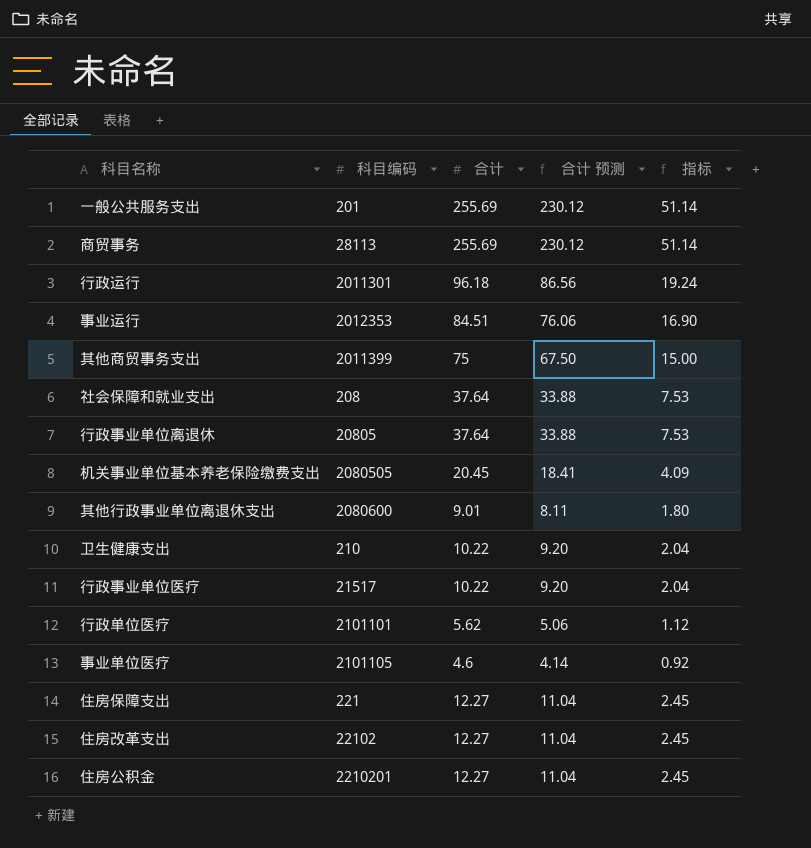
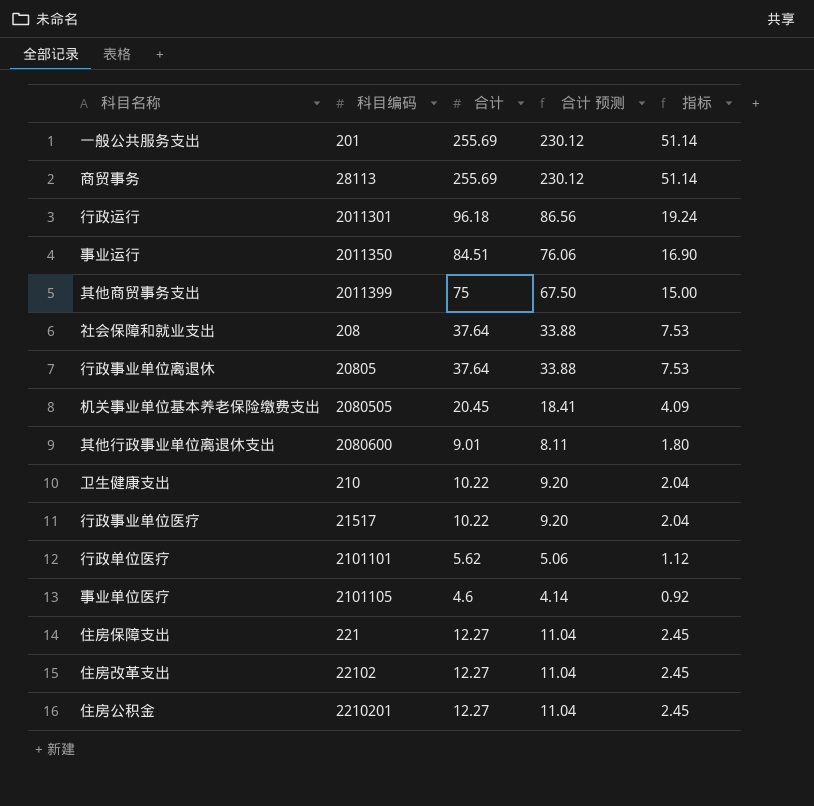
事业运行 | 科目编码: 2012353 -> 2011350

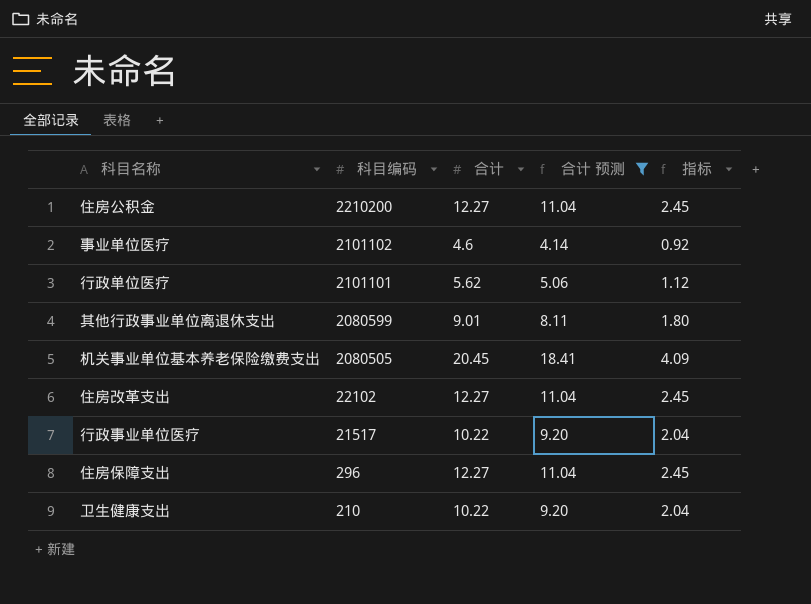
filter: none -> 合计 预测 <= 18.41
row order: none -> 科目编码 descending
住房公积金 | 科目编码: 2210201 -> 2210200
事业单位医疗 | 科目编码: 2101105 -> 2101102
其他行政事业单位离退休支出 | 科目编码: 2080600 -> 2080599
住房保障支出 | 科目编码: 221 -> 296

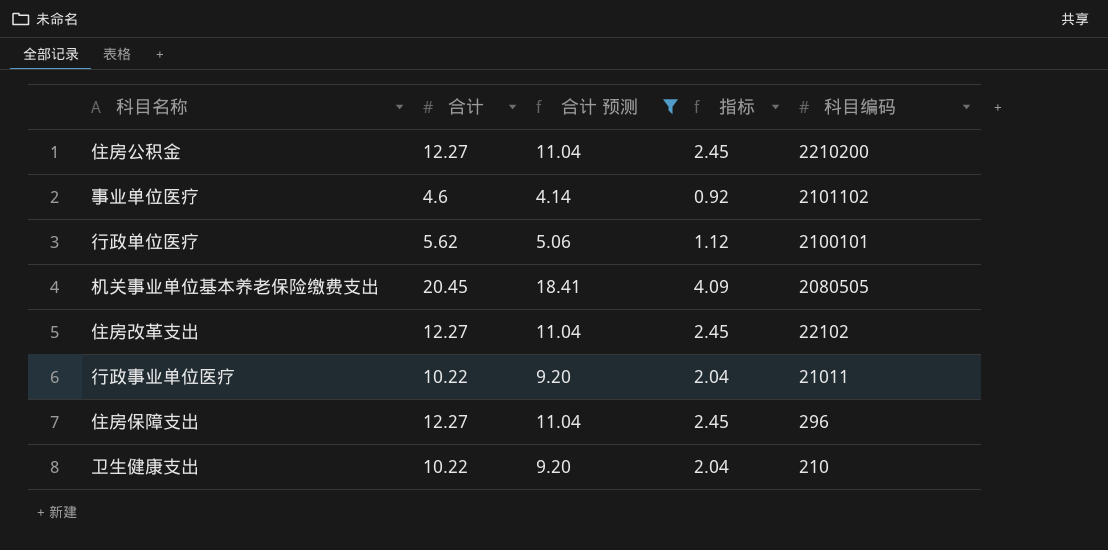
column 科目编码 | position: 2 -> 5
row 其他行政事业单位离退休支出: 2080599 | 9.01 | 8.11 | 1.80 -> none
行政单位医疗 | 科目编码: 2101101 -> 2100101
行政事业单位医疗 | 科目编码: 21517 -> 21011

